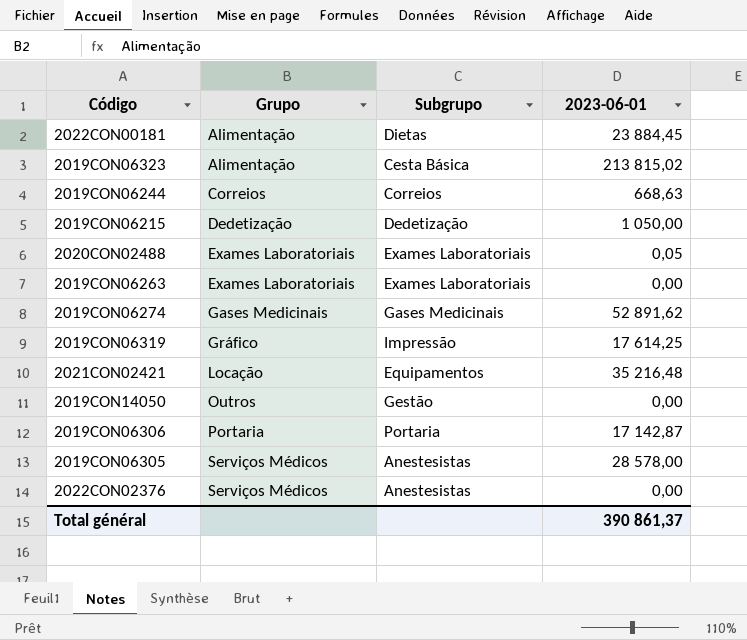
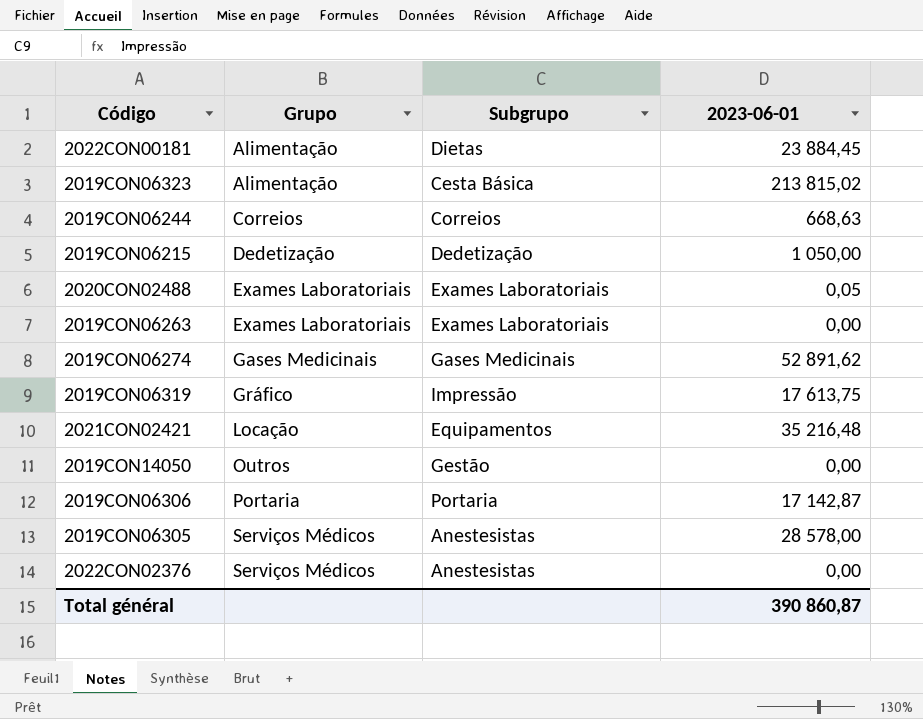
2019CON06319 | 2023-06-01: 17 614,25 -> 17 613,75
Total général | 2023-06-01: 390 861,37 -> 390 860,87

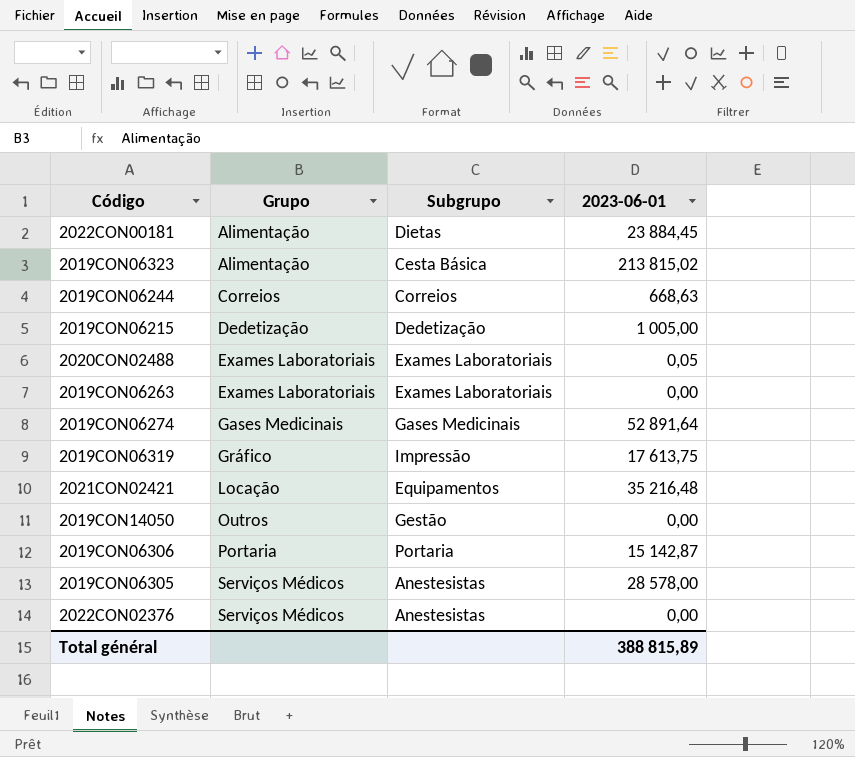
2019CON06215 | 2023-06-01: 1 050,00 -> 1 005,00
2019CON06274 | 2023-06-01: 52 891,62 -> 52 891,64
2019CON06306 | 2023-06-01: 17 142,87 -> 15 142,87
Total général | 2023-06-01: 390 860,87 -> 388 815,89

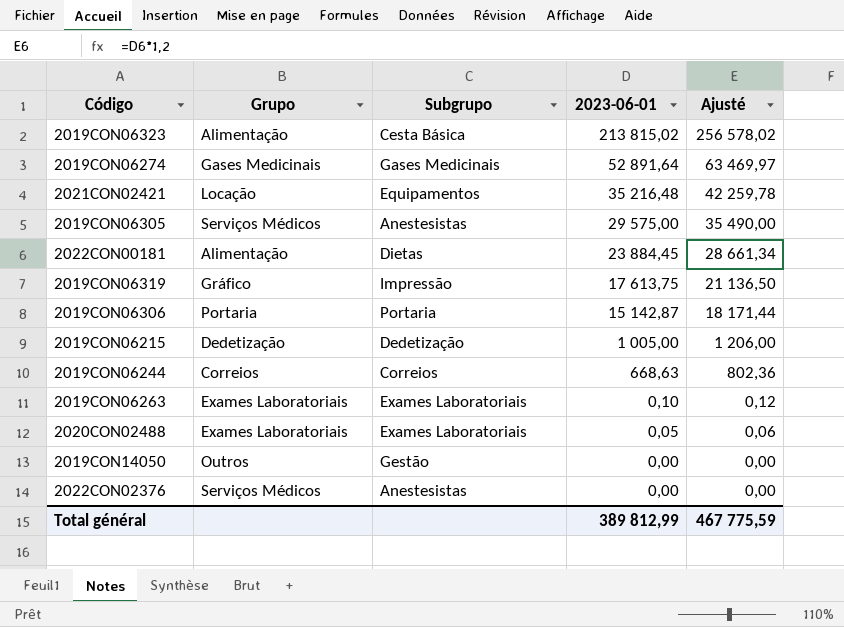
row order: Grupo ascending -> 2023-06-01 descending
column Ajusté | formula: none -> [2023-06-01] * 1,2
2019CON06305 | 2023-06-01: 28 578,00 -> 29 575,00
2019CON06263 | 2023-06-01: 0,00 -> 0,10
Total général | 2023-06-01: 388 815,89 -> 389 812,99

